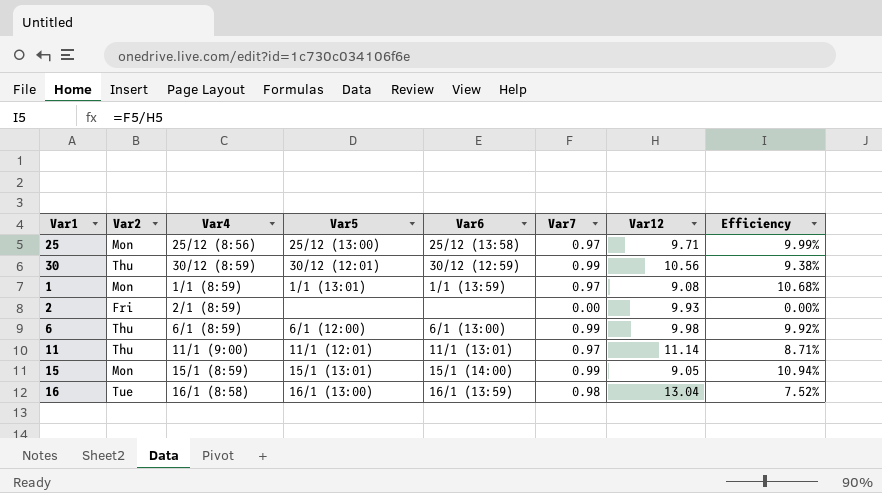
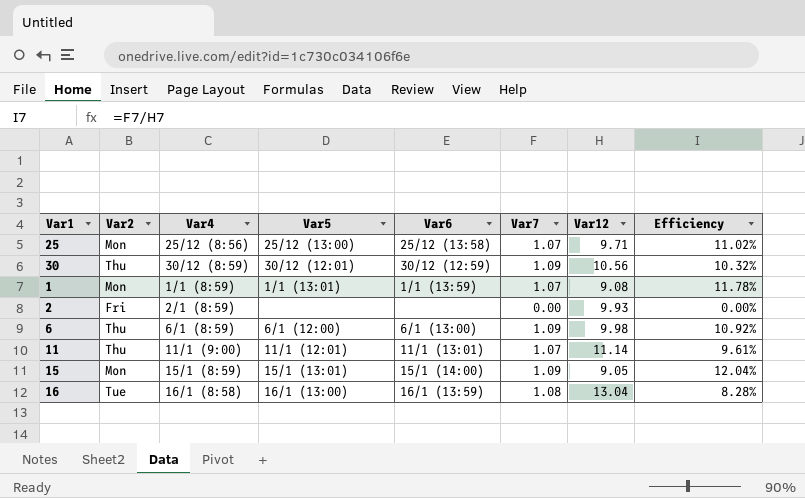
25 | Var7: 0.97 -> 1.07
25 | Efficiency: 9.99% -> 11.02%
30 | Var7: 0.99 -> 1.09
30 | Efficiency: 9.38% -> 10.32%
1 | Var7: 0.97 -> 1.07
1 | Efficiency: 10.68% -> 11.78%
6 | Var7: 0.99 -> 1.09
6 | Efficiency: 9.92% -> 10.92%
11 | Var7: 0.97 -> 1.07
11 | Efficiency: 8.71% -> 9.61%
15 | Var7: 0.99 -> 1.09
15 | Efficiency: 10.94% -> 12.04%
16 | Var7: 0.98 -> 1.08
16 | Efficiency: 7.52% -> 8.28%

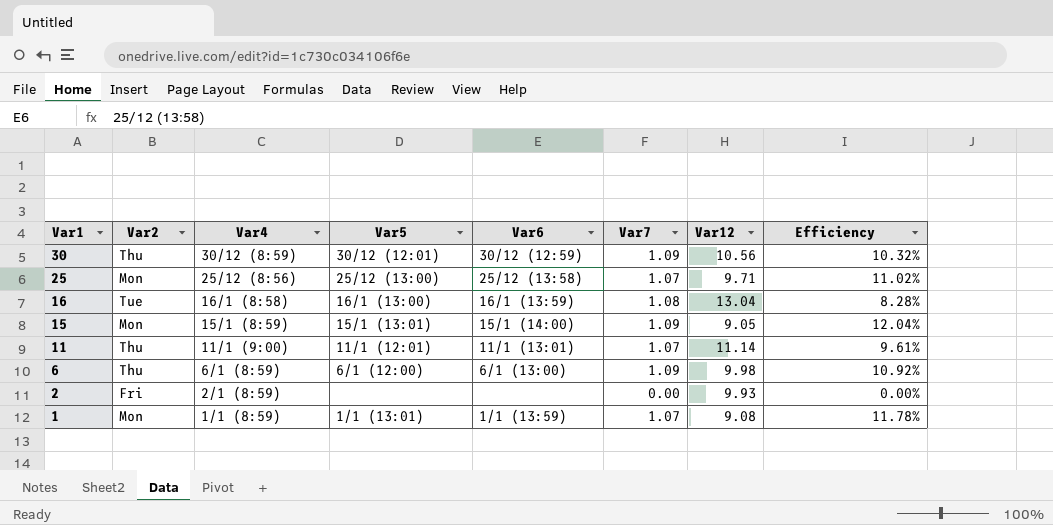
row order: none -> Var1 descending

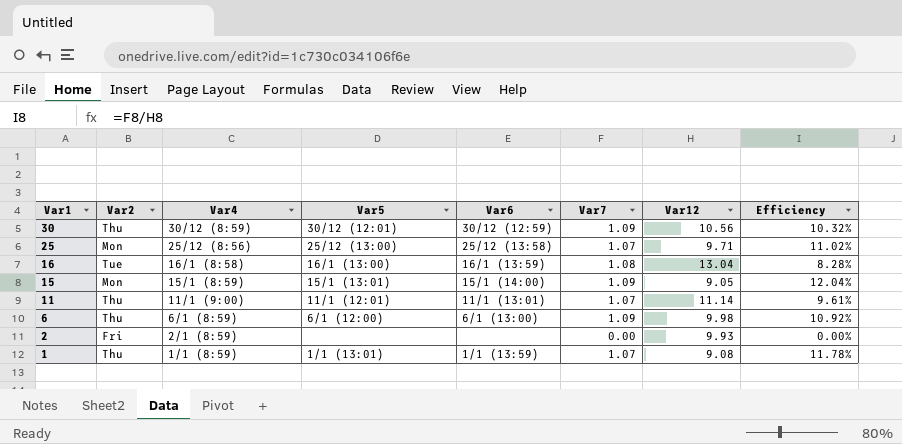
1 | Var2: Mon -> Thu

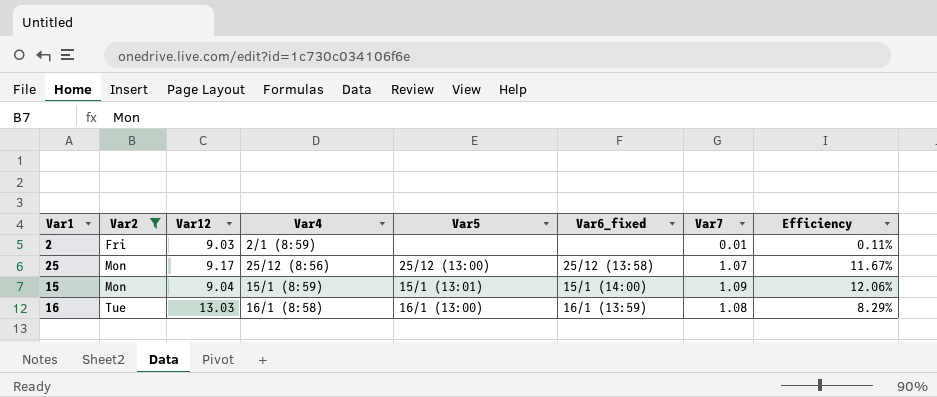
filter: none -> Var2 != Thu
row order: Var1 descending -> Var2 ascending
column Var12 | position: 7 -> 3
column name: Var6 -> Var6_fixed
2 | Var12: 9.93 -> 9.03
2 | Var7: 0.00 -> 0.01
2 | Efficiency: 0.00% -> 0.11%
25 | Var12: 9.71 -> 9.17
25 | Efficiency: 11.02% -> 11.67%
15 | Var12: 9.05 -> 9.04
15 | Efficiency: 12.04% -> 12.06%
16 | Var12: 13.04 -> 13.03
16 | Efficiency: 8.28% -> 8.29%

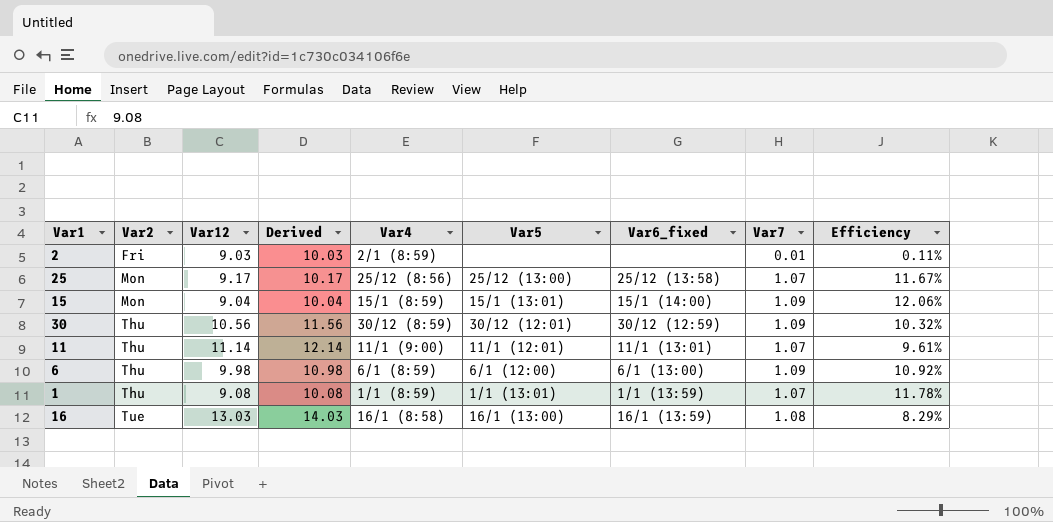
filter: Var2 != Thu -> none
column Derived | formula: none -> [Var12] + 1

